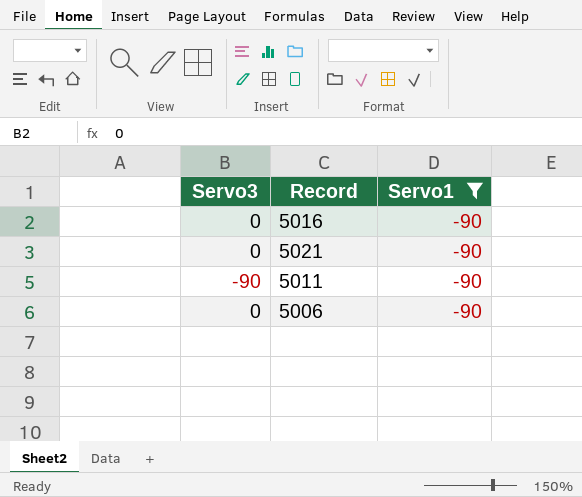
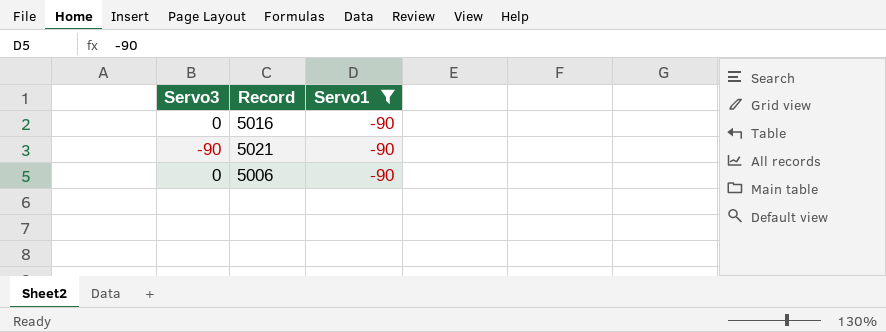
row 5011: -90 | -90 -> none
5021 | Servo3: 0 -> -90

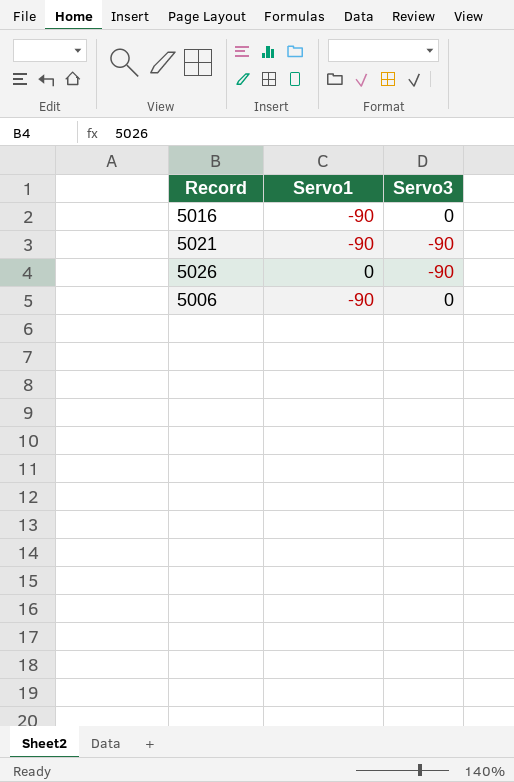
filter: Servo1 = -90 -> none
column Servo3 | position: 1 -> 3

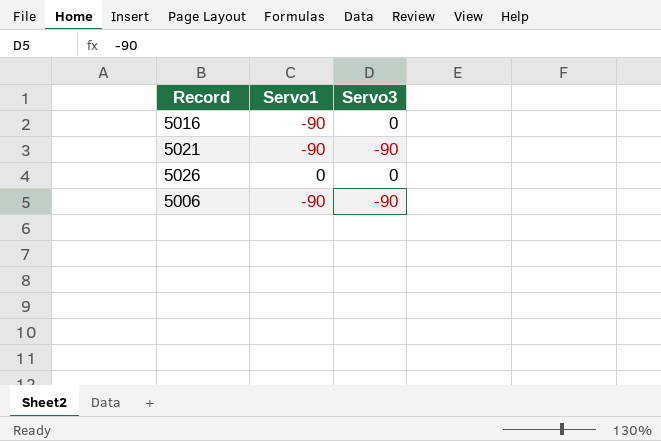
5026 | Servo3: -90 -> 0
5006 | Servo3: 0 -> -90

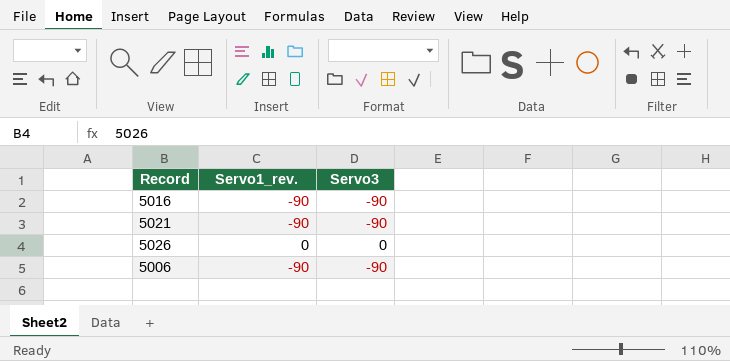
column name: Servo1 -> Servo1_rev.
5016 | Servo3: 0 -> -90

